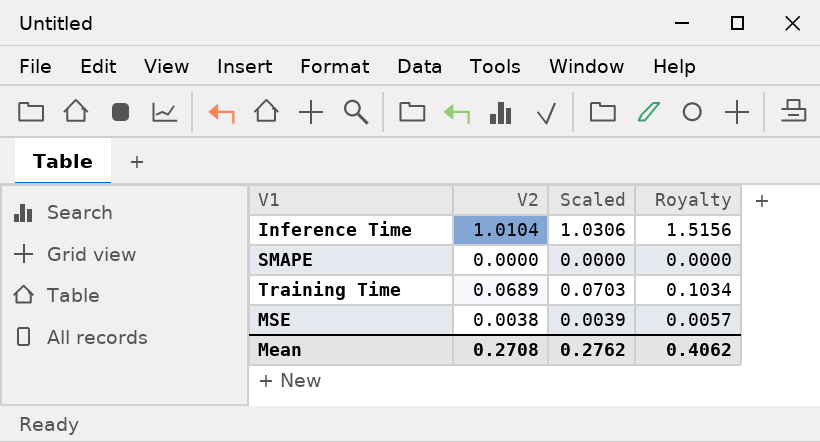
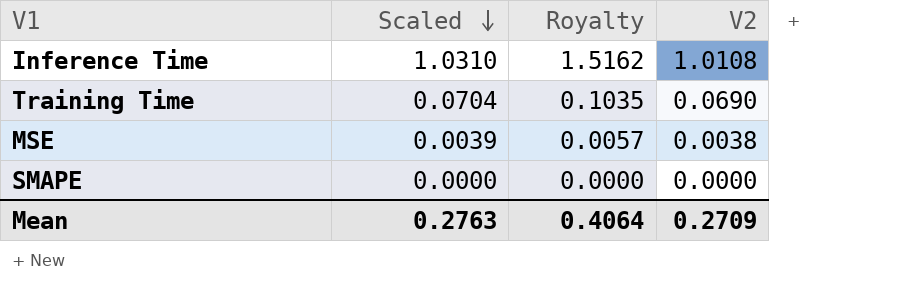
row order: none -> Scaled descending
column V2 | position: 2 -> 4
Inference Time | Scaled: 1.0306 -> 1.0310
Inference Time | Royalty: 1.5156 -> 1.5162
Inference Time | V2: 1.0104 -> 1.0108
Training Time | Scaled: 0.0703 -> 0.0704
Training Time | Royalty: 0.1034 -> 0.1035
Training Time | V2: 0.0689 -> 0.0690
Mean | Scaled: 0.2762 -> 0.2763
Mean | Royalty: 0.4062 -> 0.4064
Mean | V2: 0.2708 -> 0.2709

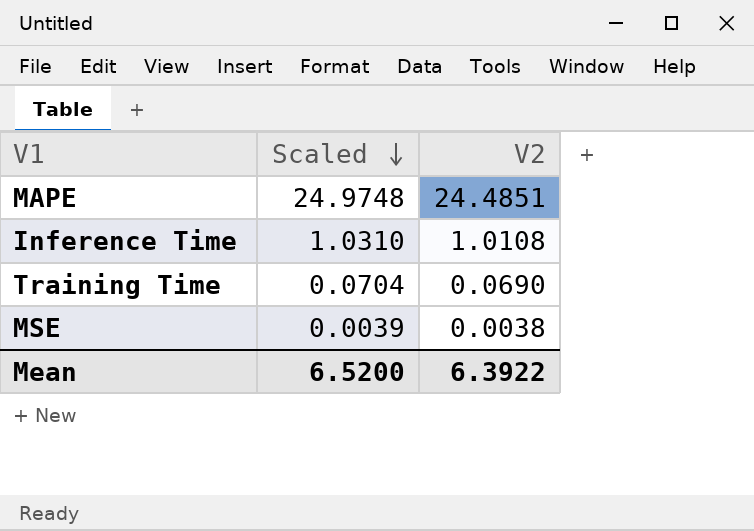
column Royalty | formula: [V2] * 1.5 -> none
row SMAPE: 0.0000 | 0.0000 | 0.0000 -> none
row MAPE: none -> 24.9748 | 24.4851
Mean | Scaled: 0.2763 -> 6.5200
Mean | V2: 0.2709 -> 6.3922

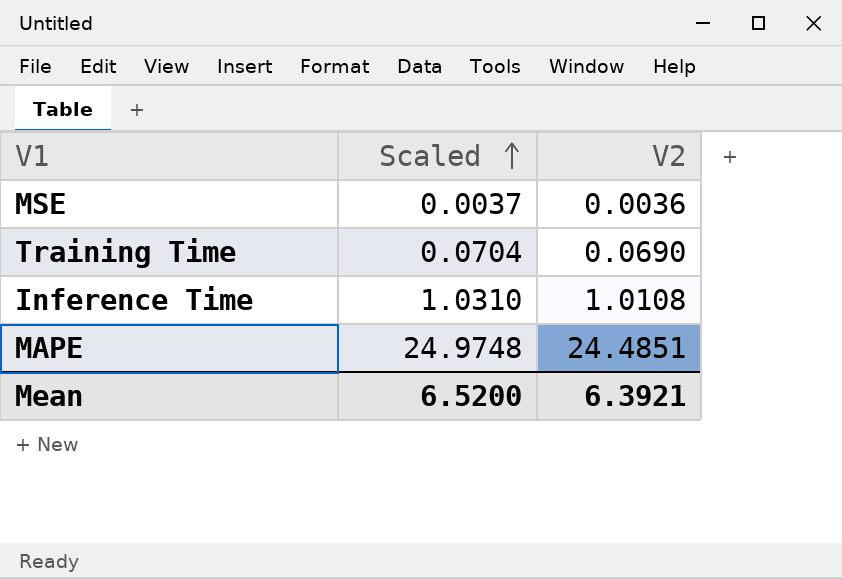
row order: Scaled descending -> Scaled ascending
MSE | Scaled: 0.0039 -> 0.0037
MSE | V2: 0.0038 -> 0.0036
Mean | V2: 6.3922 -> 6.3921

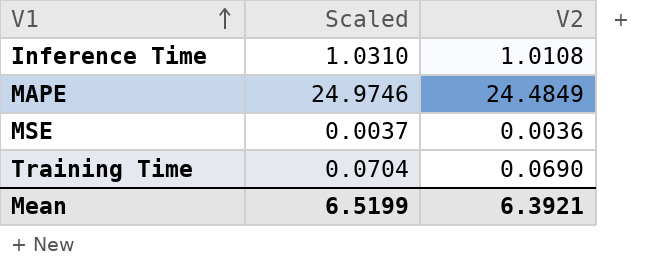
row order: Scaled ascending -> V1 ascending
MAPE | Scaled: 24.9748 -> 24.9746
MAPE | V2: 24.4851 -> 24.4849
Mean | Scaled: 6.5200 -> 6.5199

